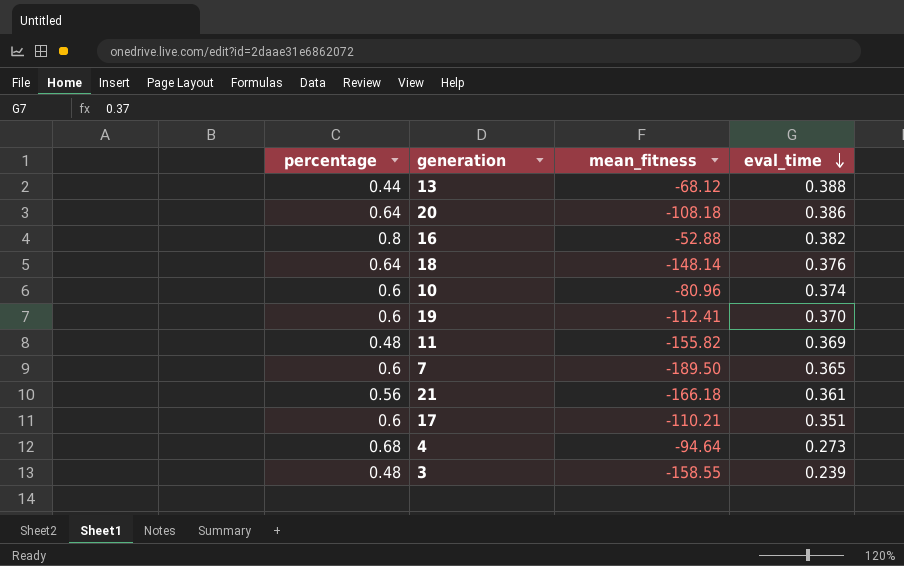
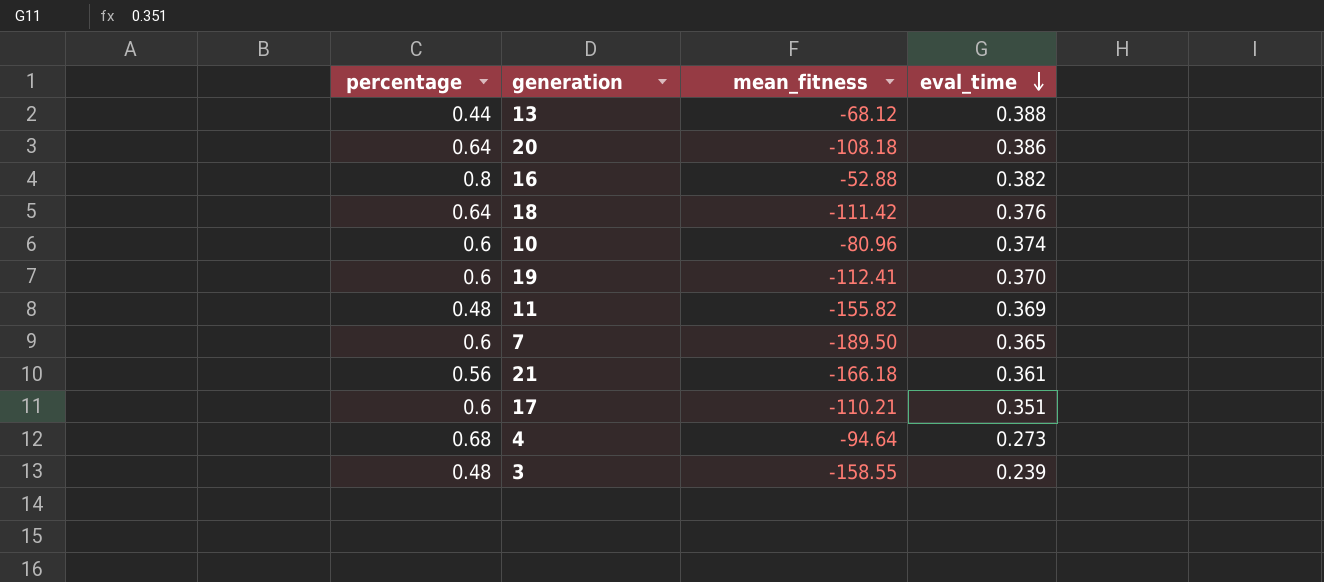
18 | mean_fitness: -148.14 -> -111.42

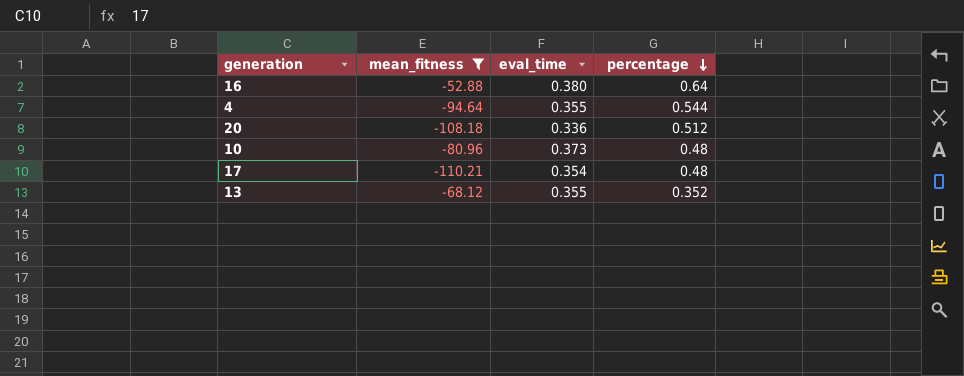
filter: none -> mean_fitness >= -110.21
row order: eval_time descending -> percentage descending
column percentage | position: 1 -> 4
16 | eval_time: 0.382 -> 0.380
16 | percentage: 0.8 -> 0.64
4 | eval_time: 0.273 -> 0.355
4 | percentage: 0.68 -> 0.544
20 | eval_time: 0.386 -> 0.336
20 | percentage: 0.64 -> 0.512
10 | eval_time: 0.374 -> 0.373
10 | percentage: 0.6 -> 0.48
17 | eval_time: 0.351 -> 0.354
17 | percentage: 0.6 -> 0.48
13 | eval_time: 0.388 -> 0.355
13 | percentage: 0.44 -> 0.352

